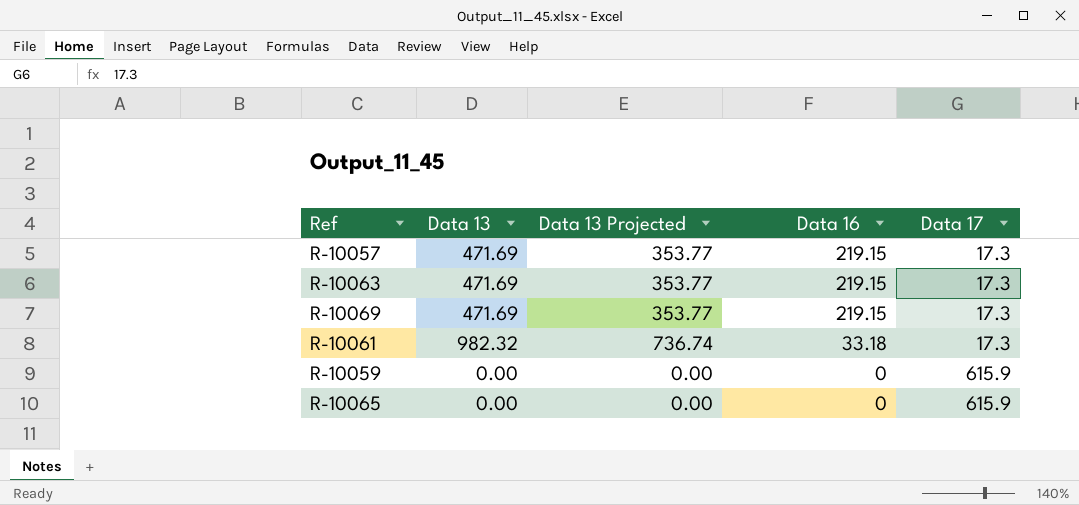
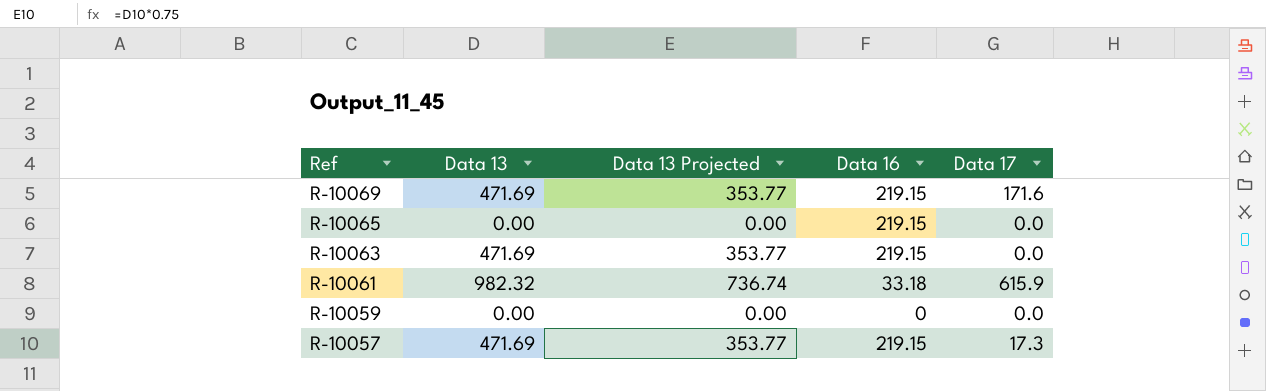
row order: Data 16 descending -> Ref descending
R-10069 | Data 17: 17.3 -> 171.6
R-10065 | Data 16: 0 -> 219.15
R-10065 | Data 17: 615.9 -> 0.0
R-10063 | Data 17: 17.3 -> 0.0
R-10061 | Data 17: 17.3 -> 615.9
R-10059 | Data 17: 615.9 -> 0.0

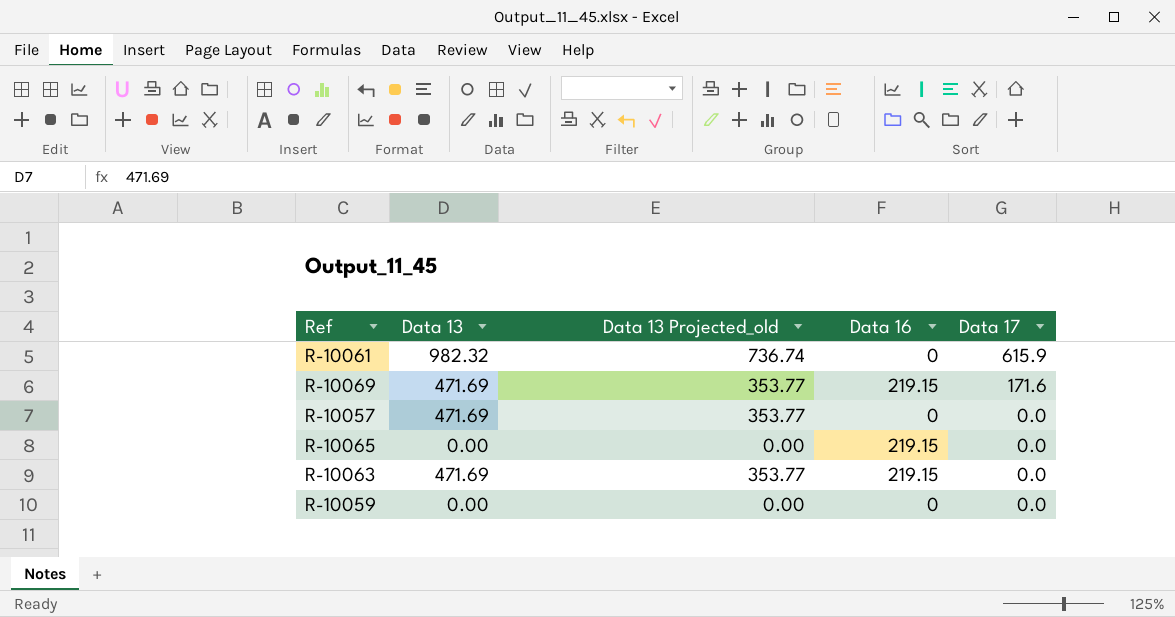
row order: Ref descending -> Data 17 descending
column name: Data 13 Projected -> Data 13 Projected_old
R-10061 | Data 16: 33.18 -> 0
R-10057 | Data 16: 219.15 -> 0
R-10057 | Data 17: 17.3 -> 0.0

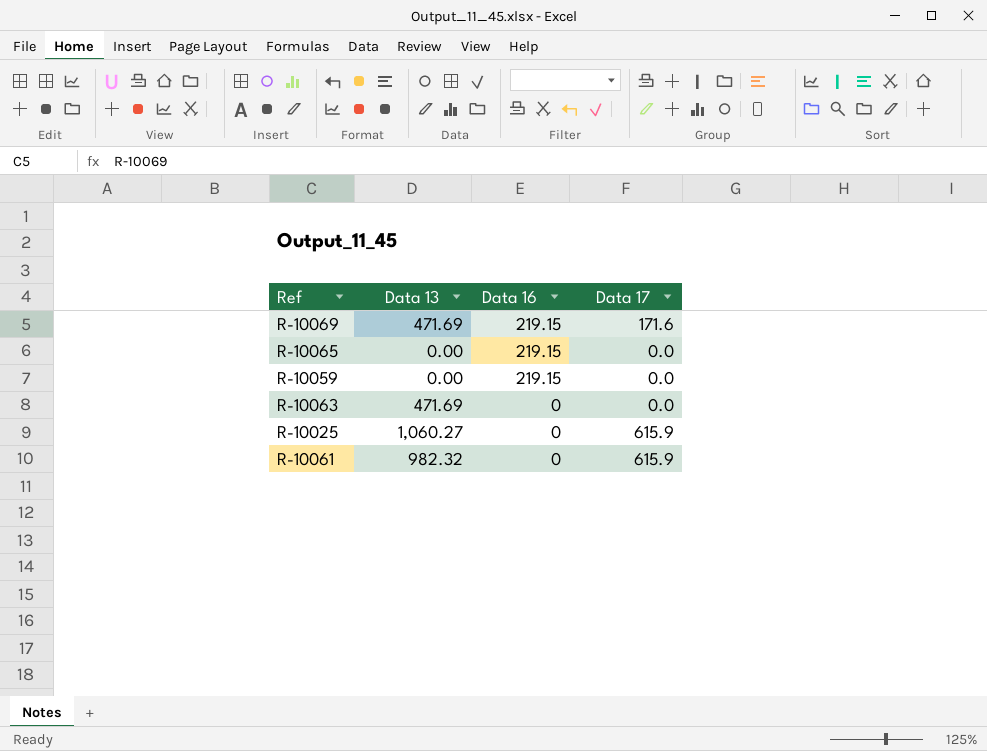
row order: Data 17 descending -> Data 16 descending
column Data 13 Projected_old | formula: [Data 13] * 0.75 -> none
row R-10057: 471.69 | 353.77 | 0 | 0.0 -> none
R-10059 | Data 16: 0 -> 219.15
R-10063 | Data 16: 219.15 -> 0
row R-10025: none -> 1,060.27 | 0 | 615.9

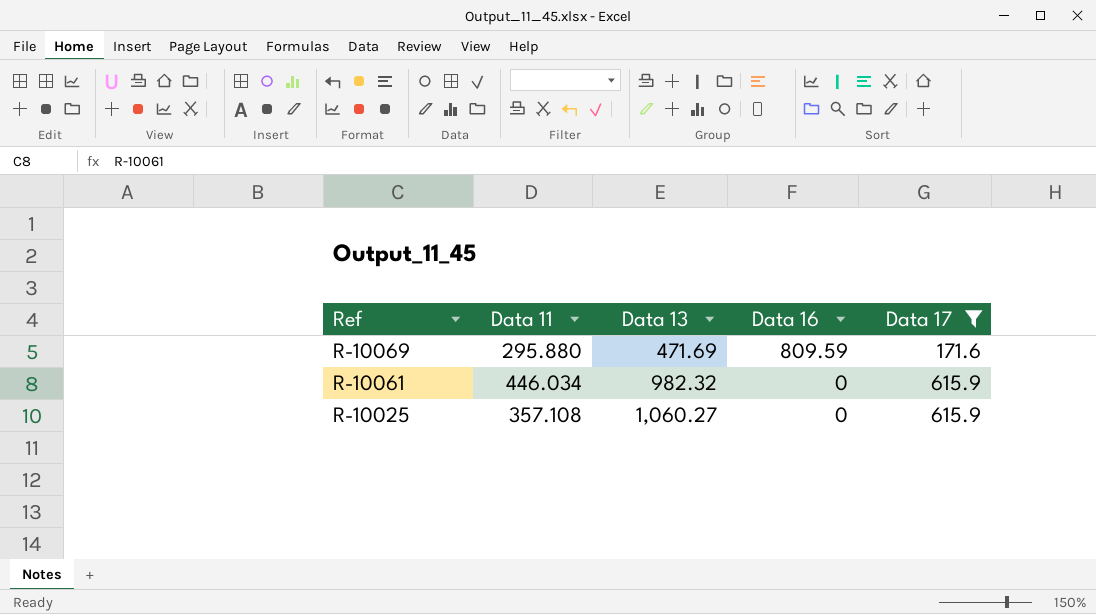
filter: none -> Data 17 != 0.0
row order: Data 16 descending -> Ref descending
column Data 11 | position: none -> 2
R-10069 | Data 16: 219.15 -> 809.59

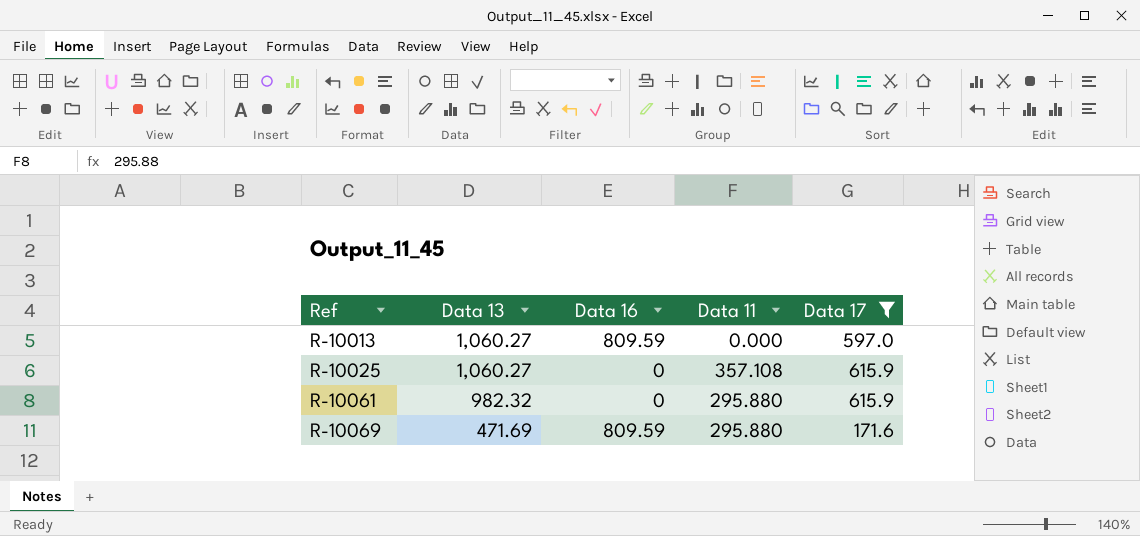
row order: Ref descending -> Ref ascending
column Data 11 | position: 2 -> 4
row R-10013: none -> 1,060.27 | 809.59 | 0.000 | 597.0
R-10061 | Data 11: 446.034 -> 295.880

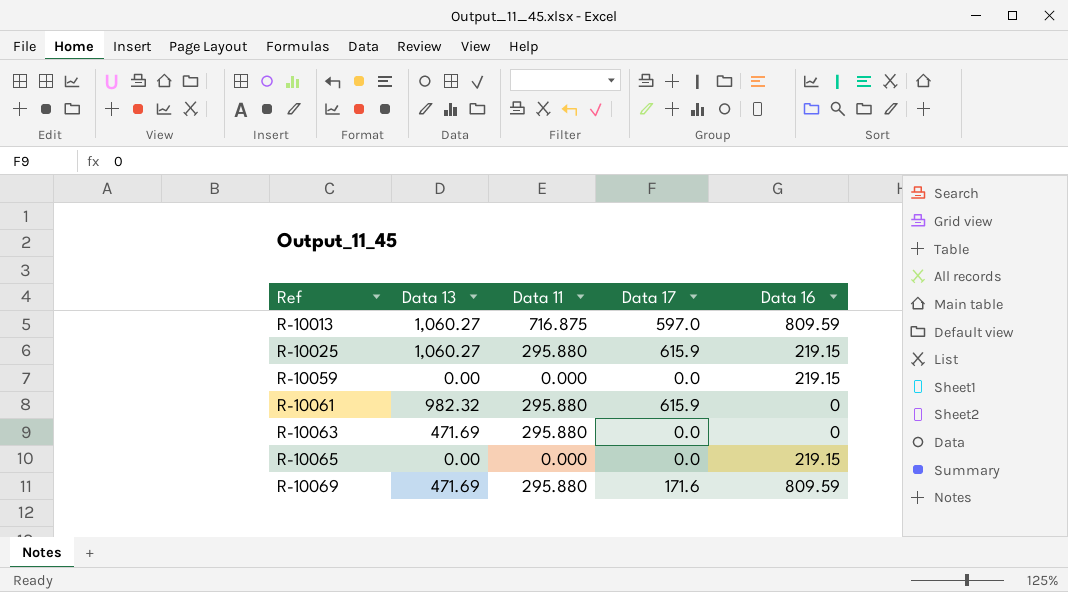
filter: Data 17 != 0.0 -> none
column Data 16 | position: 3 -> 5
R-10013 | Data 11: 0.000 -> 716.875
R-10025 | Data 11: 357.108 -> 295.880
R-10025 | Data 16: 0 -> 219.15

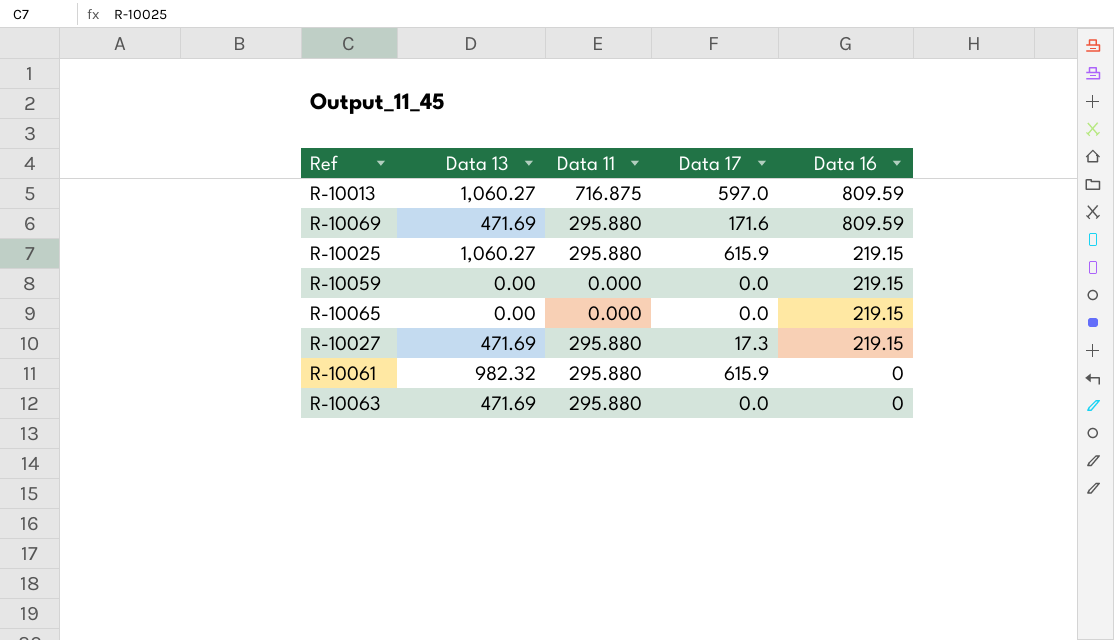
row order: Ref ascending -> Data 16 descending
row R-10027: none -> 471.69 | 295.880 | 17.3 | 219.15

